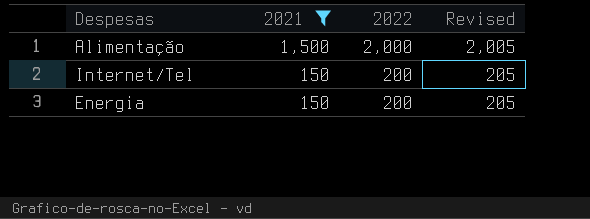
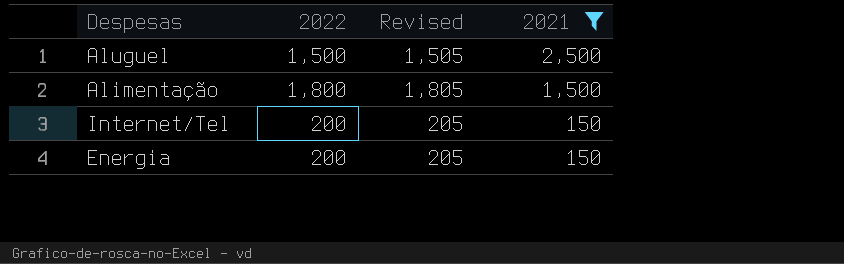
column 2021 | position: 2 -> 4
row Aluguel: none -> 1,500 | 1,505 | 2,500
Alimentação | 2022: 2,000 -> 1,800
Alimentação | Revised: 2,005 -> 1,805

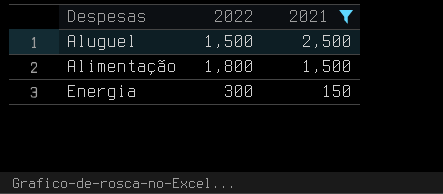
column Revised | formula: [2022] + 5 -> none
row Internet/Tel: 200 | 205 | 150 -> none
Energia | 2022: 200 -> 300

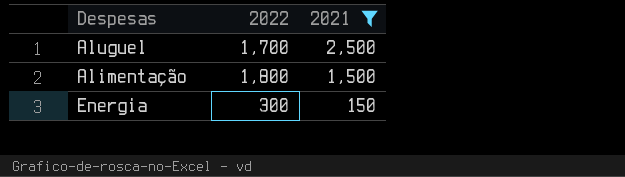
Aluguel | 2022: 1,500 -> 1,700

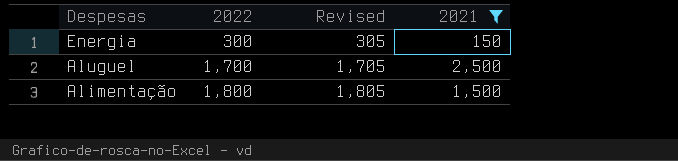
row order: 2021 descending -> Despesas descending
column Revised | formula: none -> [2022] + 5

